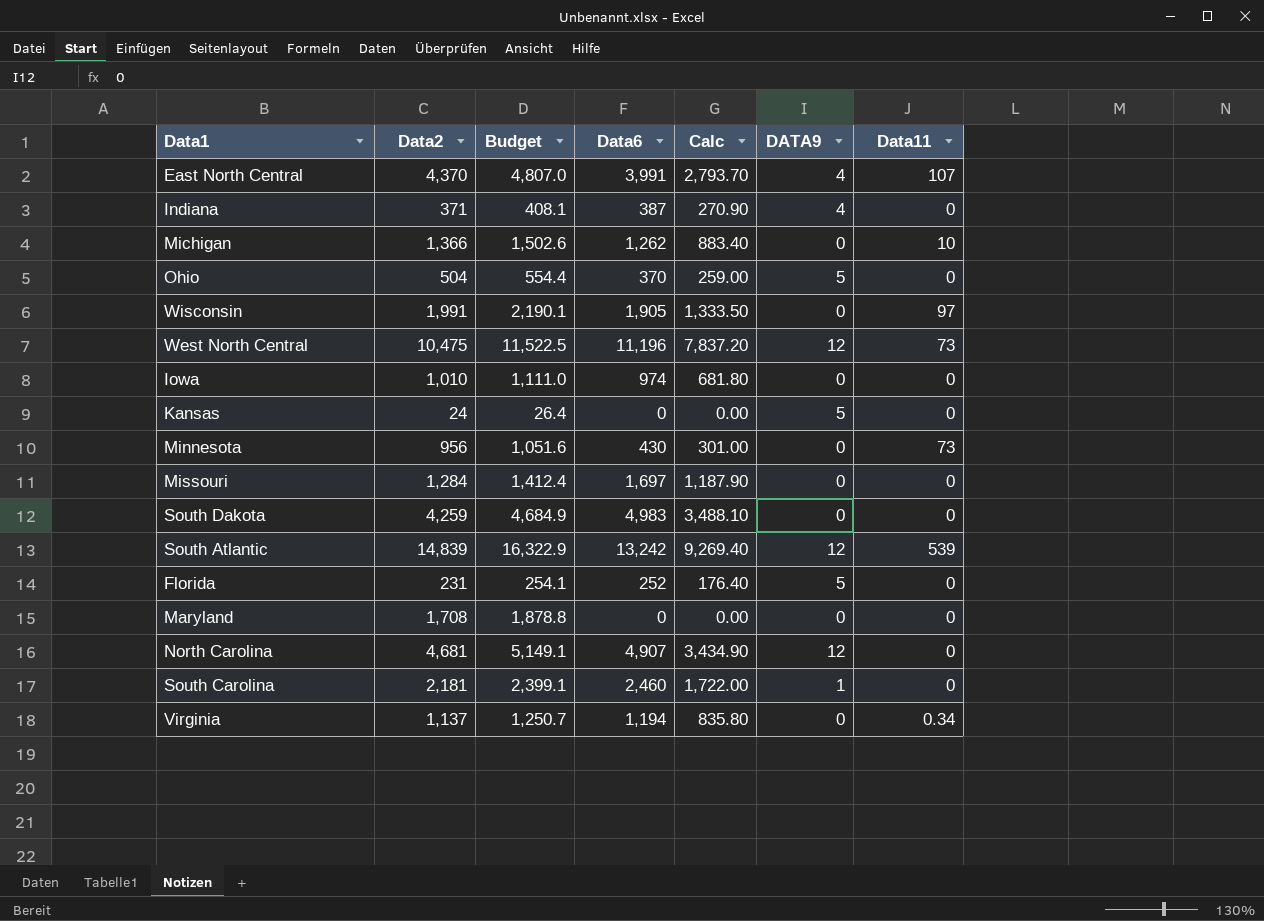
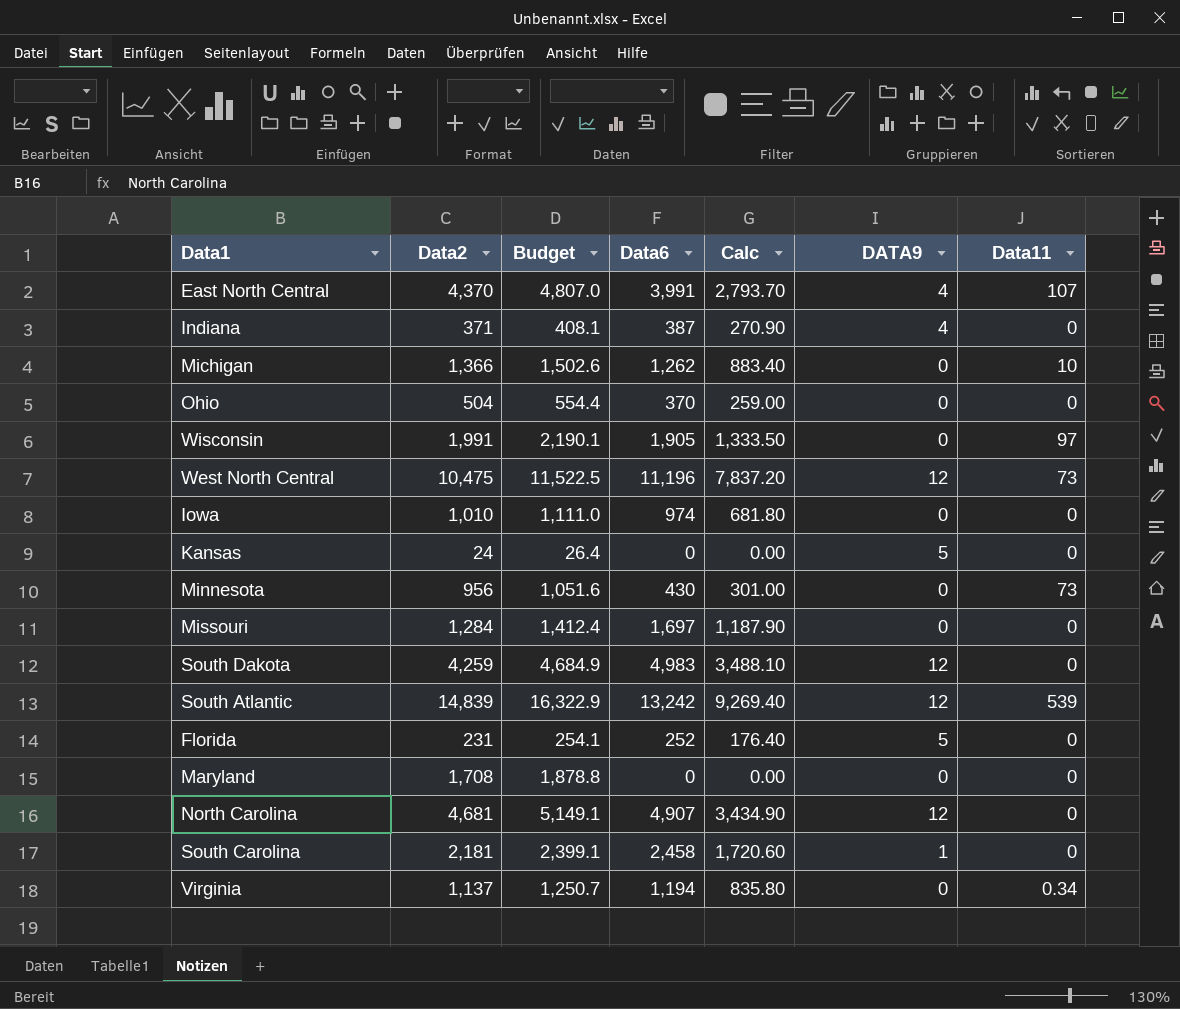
Ohio | DATA9: 5 -> 0
South Dakota | DATA9: 0 -> 12
South Carolina | Data6: 2,460 -> 2,458
South Carolina | Calc: 1,722.00 -> 1,720.60

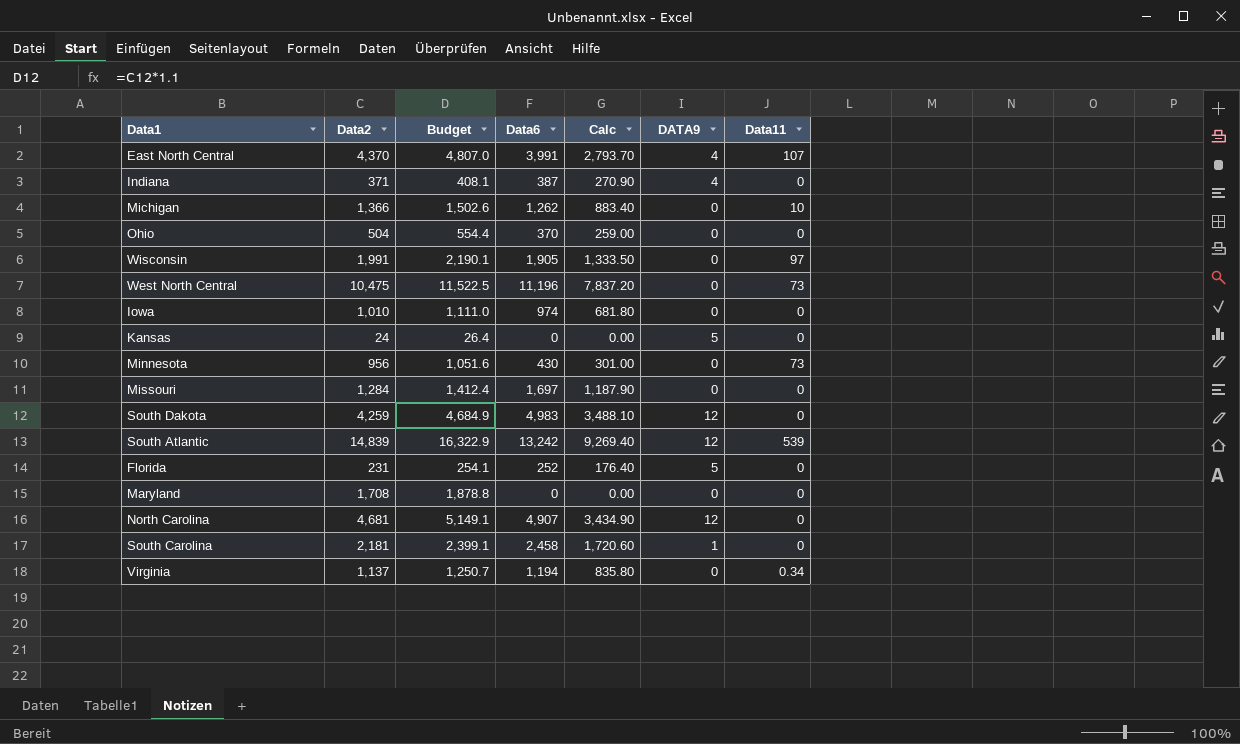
West North Central | DATA9: 12 -> 0

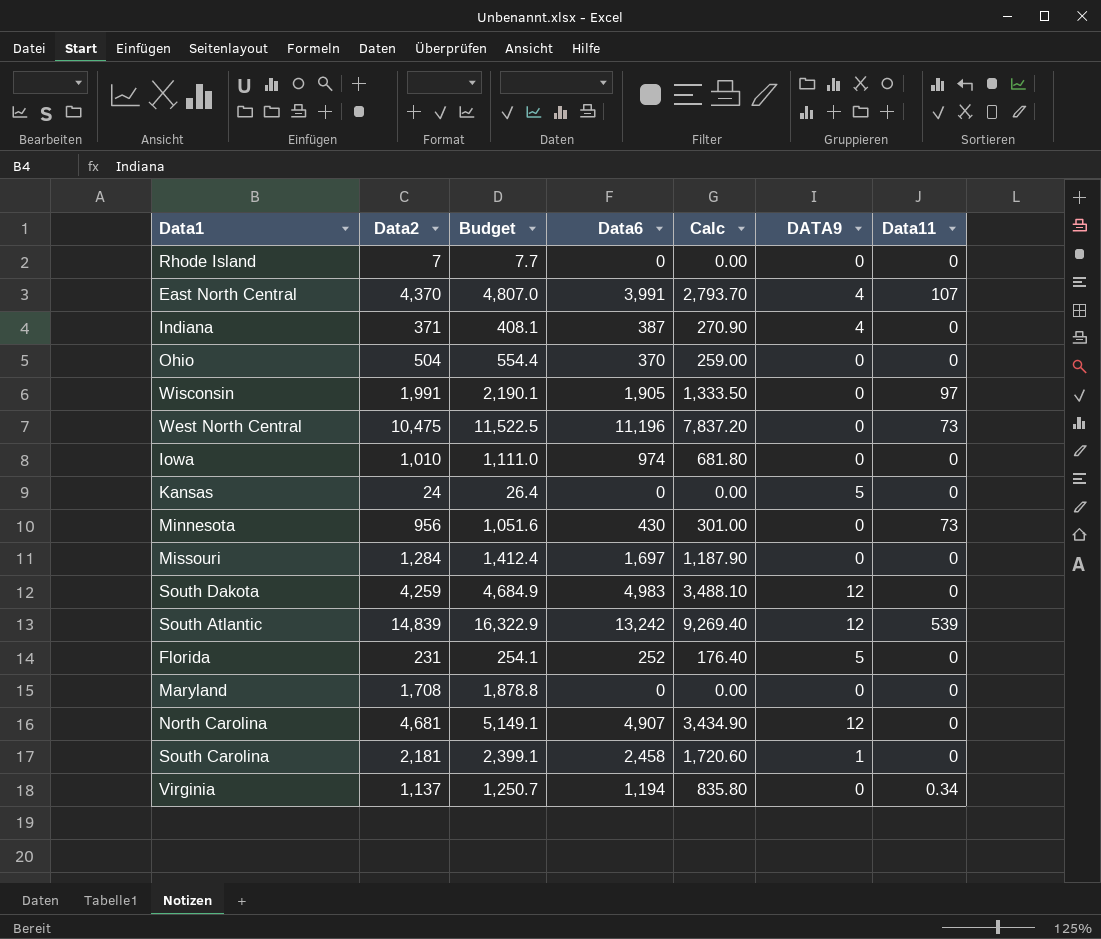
row Michigan: 1,366 | 1,502.6 | 1,262 | 883.40 | 0 | 10 -> none
row Rhode Island: none -> 7 | 7.7 | 0 | 0.00 | 0 | 0

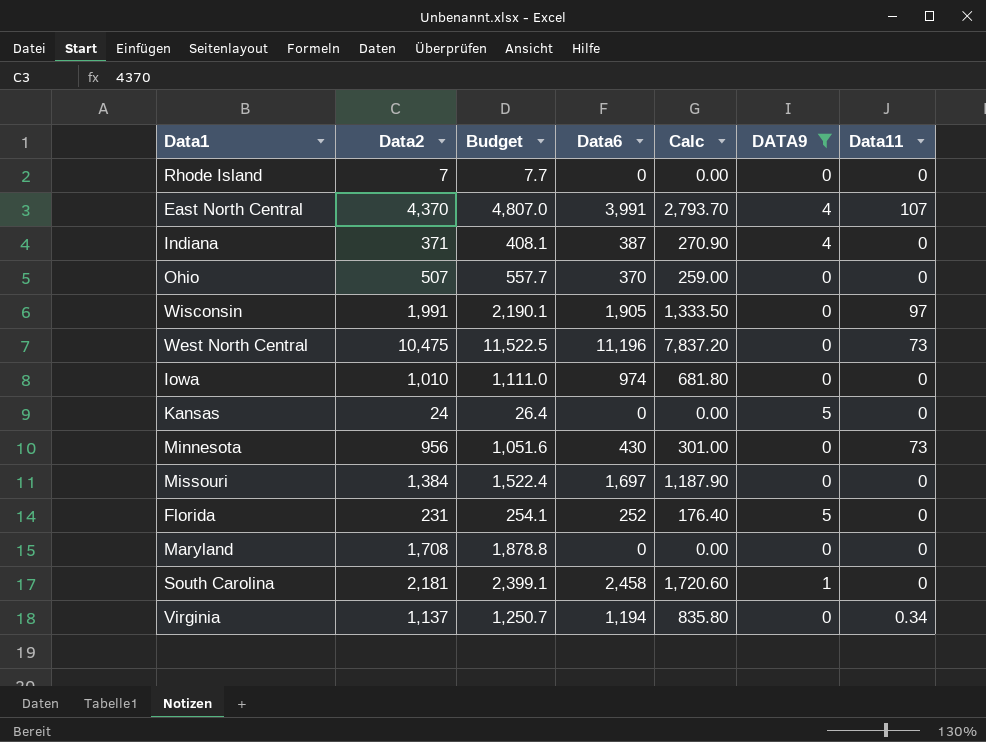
filter: none -> DATA9 != 12
Ohio | Data2: 504 -> 507
Ohio | Budget: 554.4 -> 557.7
Missouri | Data2: 1,284 -> 1,384
Missouri | Budget: 1,412.4 -> 1,522.4

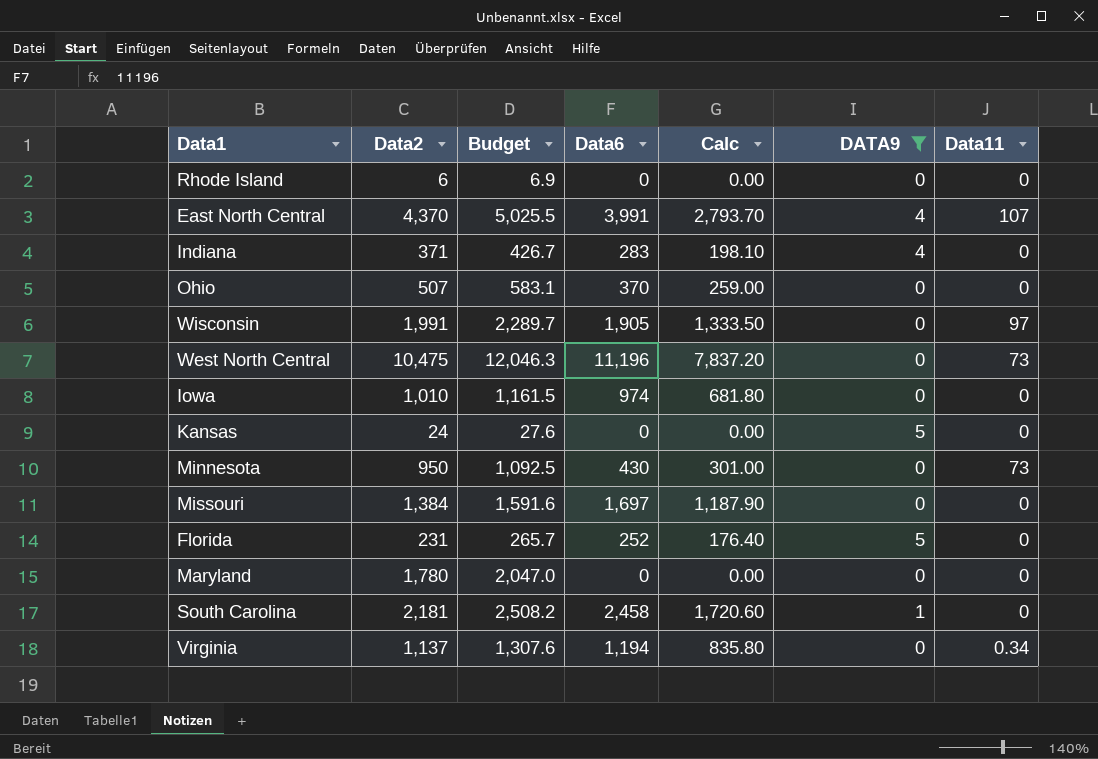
column Budget | formula: [Data2] * 1.1 -> [Data2] * 1.15
Rhode Island | Data2: 7 -> 6
Indiana | Data6: 387 -> 283
Indiana | Calc: 270.90 -> 198.10
Minnesota | Data2: 956 -> 950
Maryland | Data2: 1,708 -> 1,780

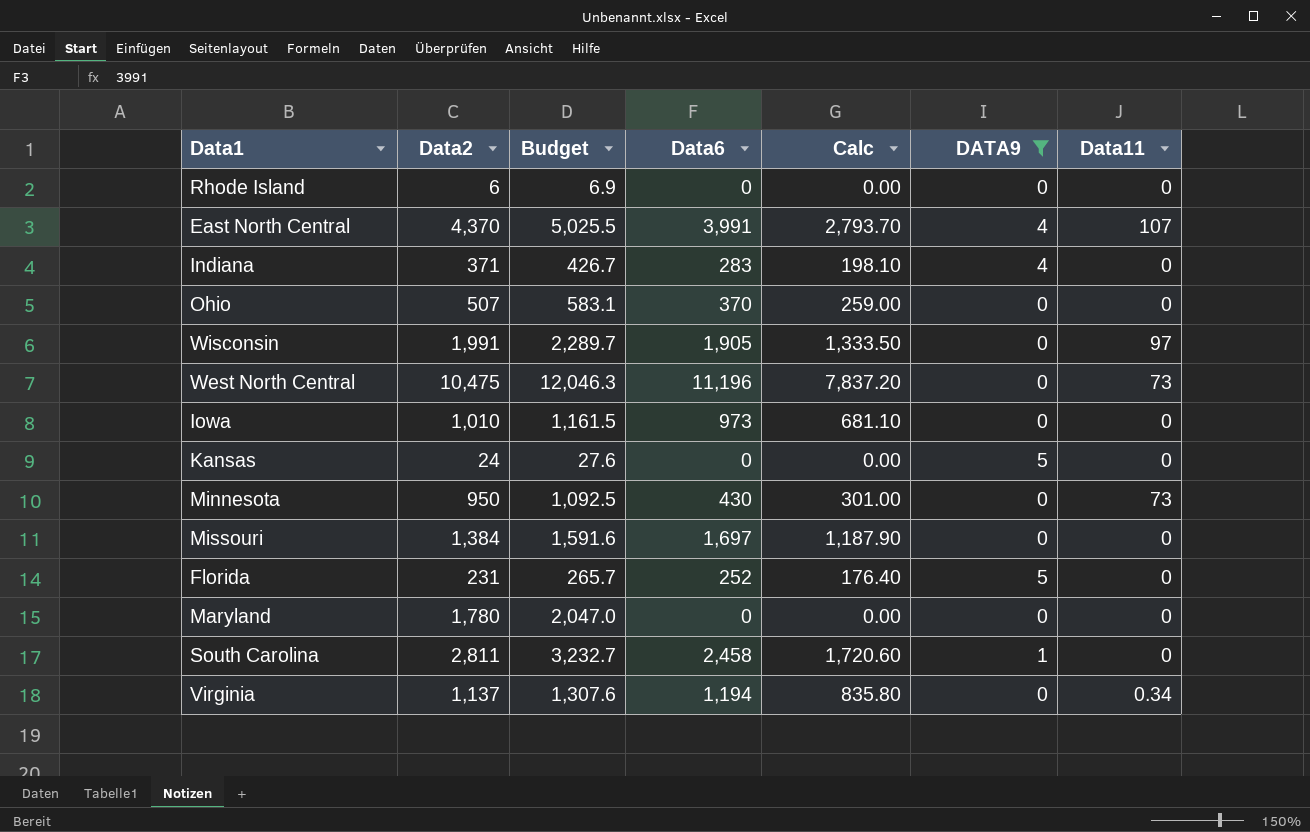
Iowa | Data6: 974 -> 973
Iowa | Calc: 681.80 -> 681.10
South Carolina | Data2: 2,181 -> 2,811
South Carolina | Budget: 2,508.2 -> 3,232.7

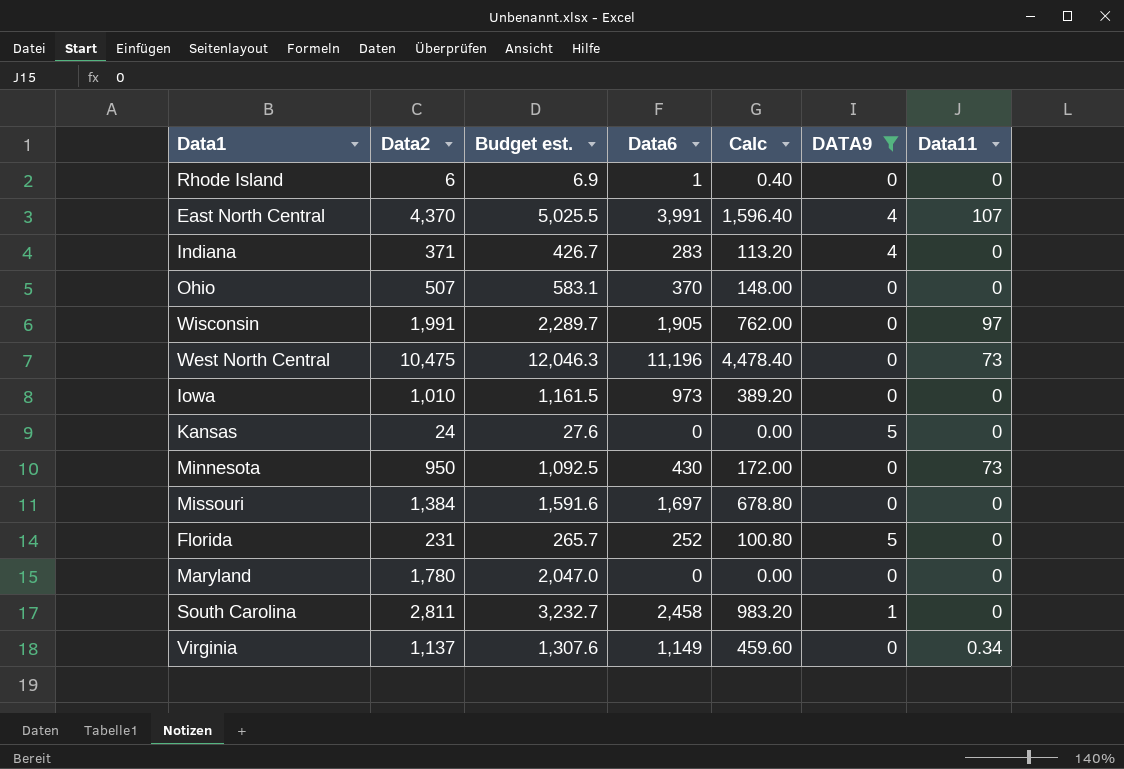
column name: Budget -> Budget est.
column Calc | formula: [Data6] * 0.7 -> [Data6] * 0.4
Rhode Island | Data6: 0 -> 1
Virginia | Data6: 1,194 -> 1,149

